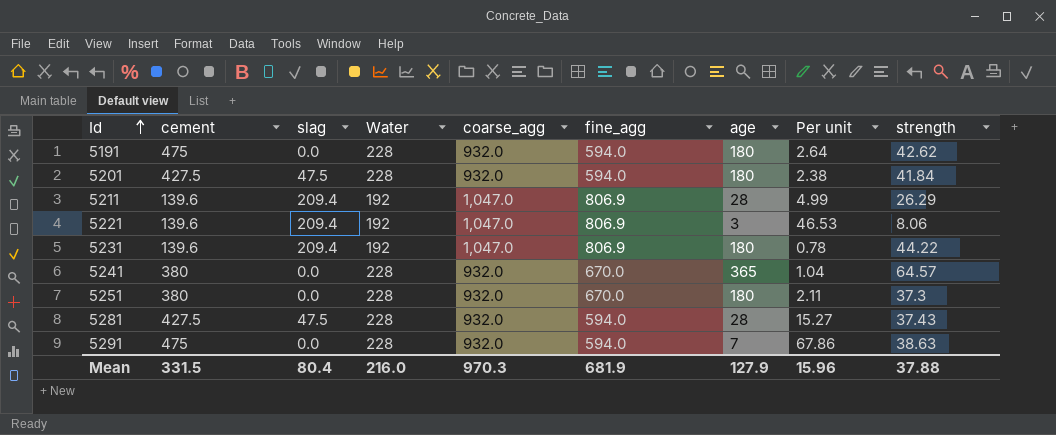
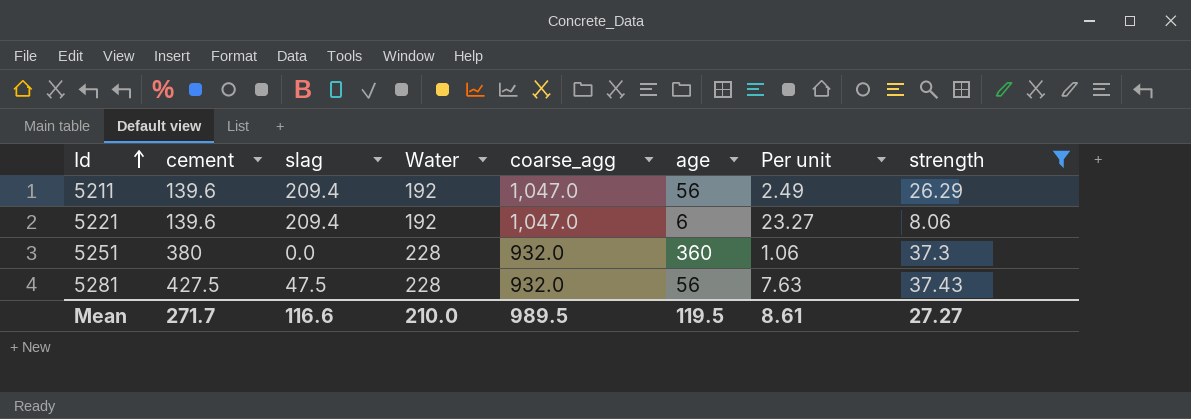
filter: none -> strength <= 37.43
column fine_agg | position: 6 -> none
5211 | age: 28 -> 56
5211 | Per unit: 4.99 -> 2.49
5221 | age: 3 -> 6
5221 | Per unit: 46.53 -> 23.27
5251 | age: 180 -> 360
5251 | Per unit: 2.11 -> 1.06
5281 | age: 28 -> 56
5281 | Per unit: 15.27 -> 7.63
Mean | cement: 331.5 -> 271.7
Mean | slag: 80.4 -> 116.6
Mean | Water: 216.0 -> 210.0
Mean | coarse_agg: 970.3 -> 989.5
Mean | age: 127.9 -> 119.5
Mean | Per unit: 15.96 -> 8.61
Mean | strength: 37.88 -> 27.27

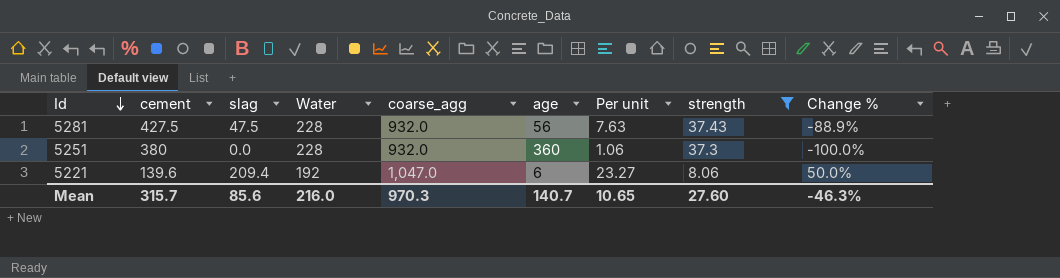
row order: Id ascending -> Id descending
column Change % | formula: none -> ([slag] - [cement]) / [cement]
row 5211: 139.6 | 209.4 | 192 | 1,047.0 | 56 | 2.49 | 26.29 -> none
Mean | cement: 271.7 -> 315.7
Mean | slag: 116.6 -> 85.6
Mean | Water: 210.0 -> 216.0
Mean | coarse_agg: 989.5 -> 970.3
Mean | age: 119.5 -> 140.7
Mean | Per unit: 8.61 -> 10.65
Mean | strength: 27.27 -> 27.60

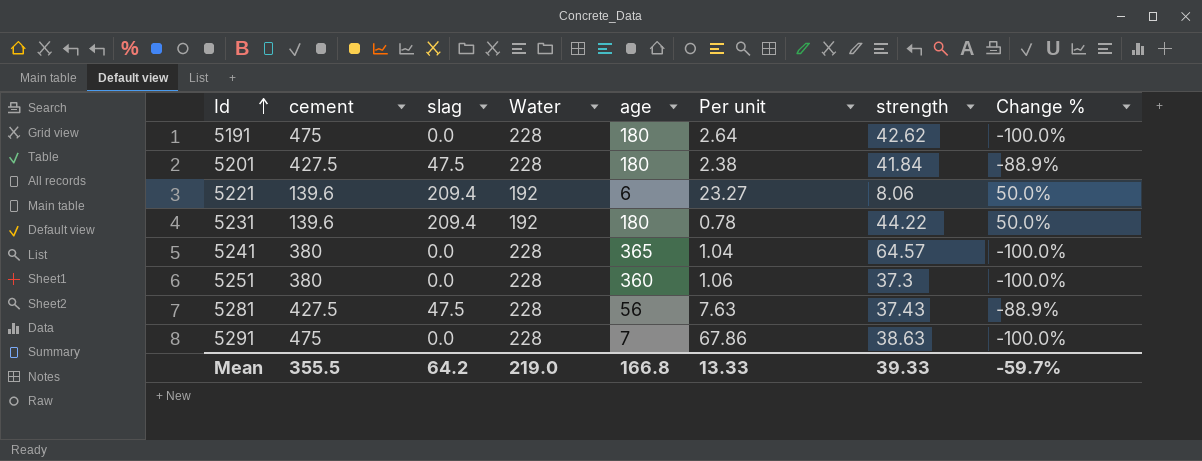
filter: strength <= 37.43 -> none
row order: Id descending -> Id ascending
column coarse_agg | position: 5 -> none
Mean | cement: 315.7 -> 355.5
Mean | slag: 85.6 -> 64.2
Mean | Water: 216.0 -> 219.0
Mean | age: 140.7 -> 166.8
Mean | Per unit: 10.65 -> 13.33
Mean | strength: 27.60 -> 39.33
Mean | Change %: -46.3% -> -59.7%

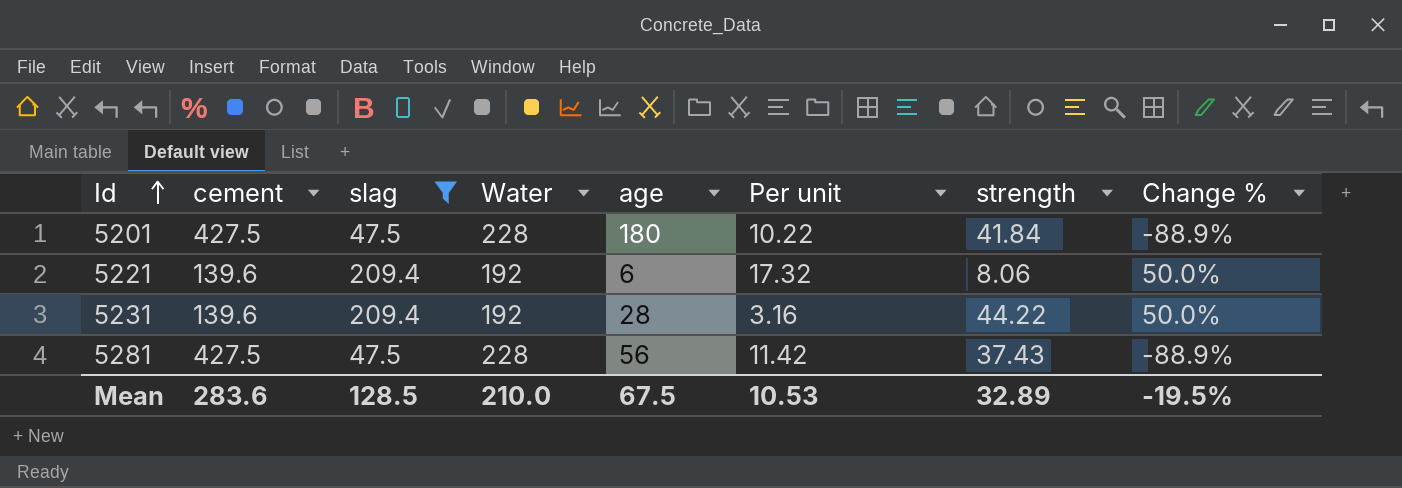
filter: none -> slag != 0.0
column Per unit | formula: [cement] / [age] -> [cement] / [strength]
5231 | age: 180 -> 28
Mean | cement: 355.5 -> 283.6
Mean | slag: 64.2 -> 128.5
Mean | Water: 219.0 -> 210.0
Mean | age: 166.8 -> 67.5
Mean | Per unit: 13.33 -> 10.53
Mean | strength: 39.33 -> 32.89
Mean | Change %: -59.7% -> -19.5%

